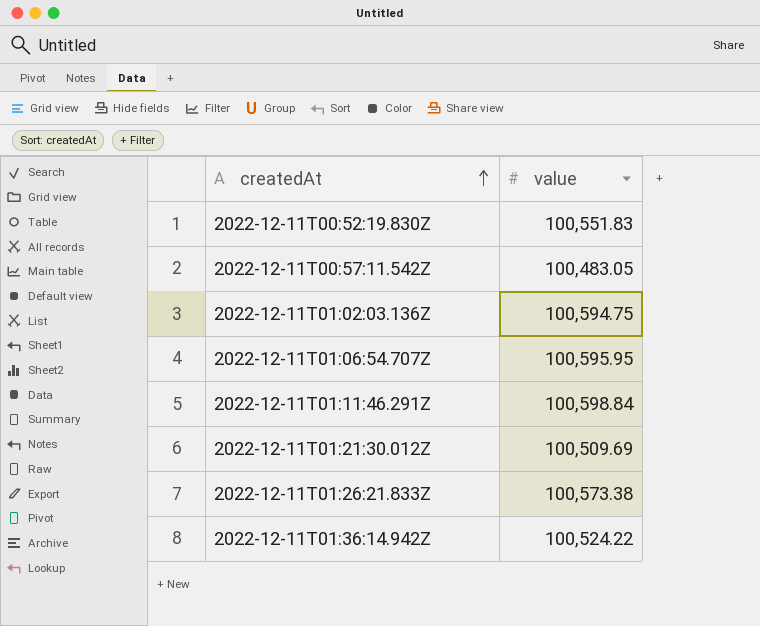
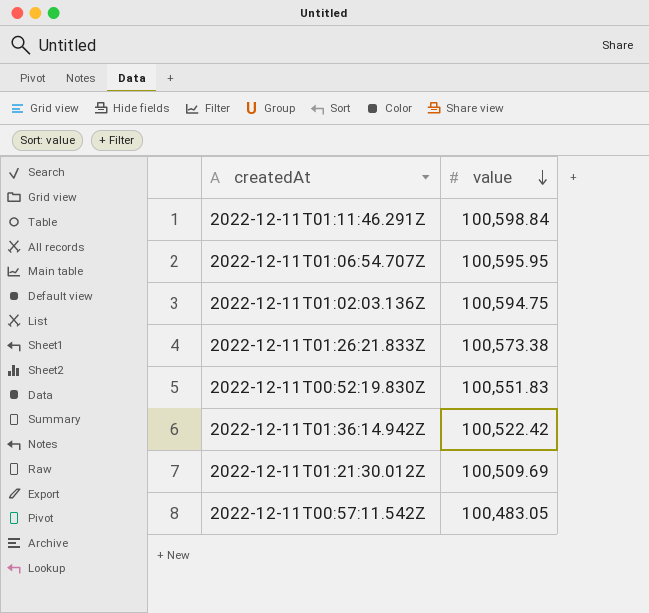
row order: createdAt ascending -> value descending
2022-12-11T01:36:14.942Z | value: 100,524.22 -> 100,522.42

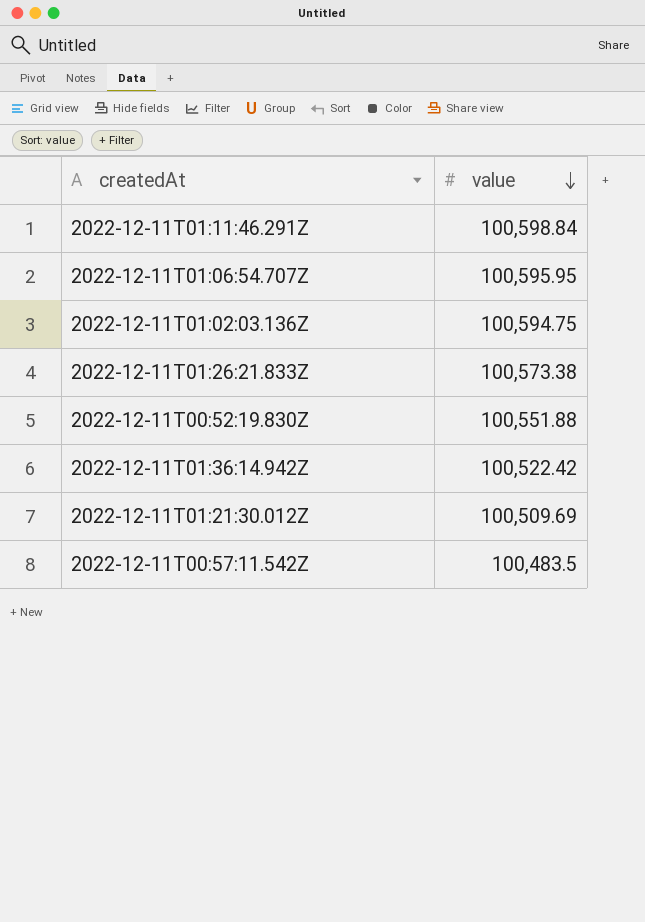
2022-12-11T00:52:19.830Z | value: 100,551.83 -> 100,551.88
2022-12-11T00:57:11.542Z | value: 100,483.05 -> 100,483.5

